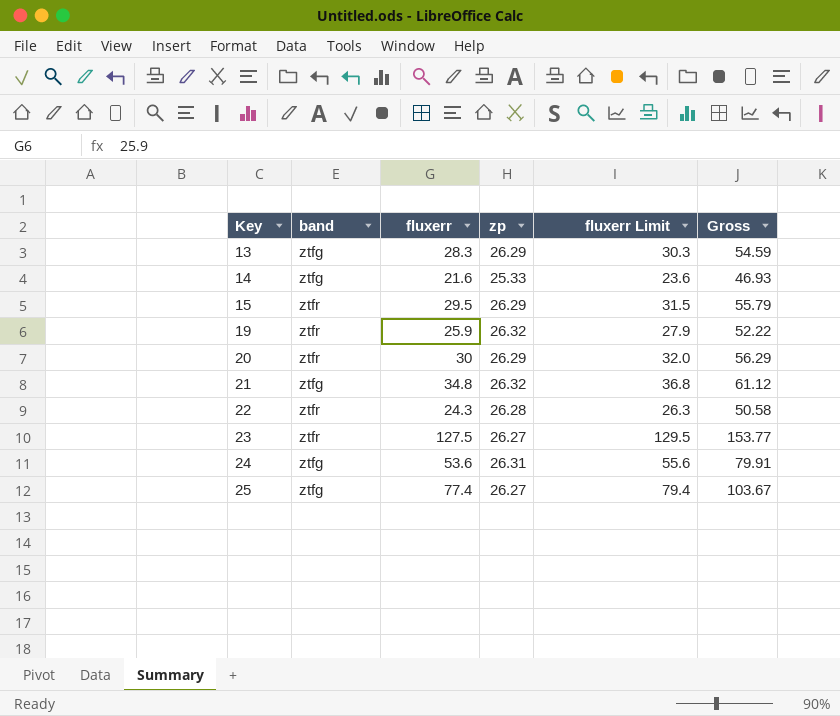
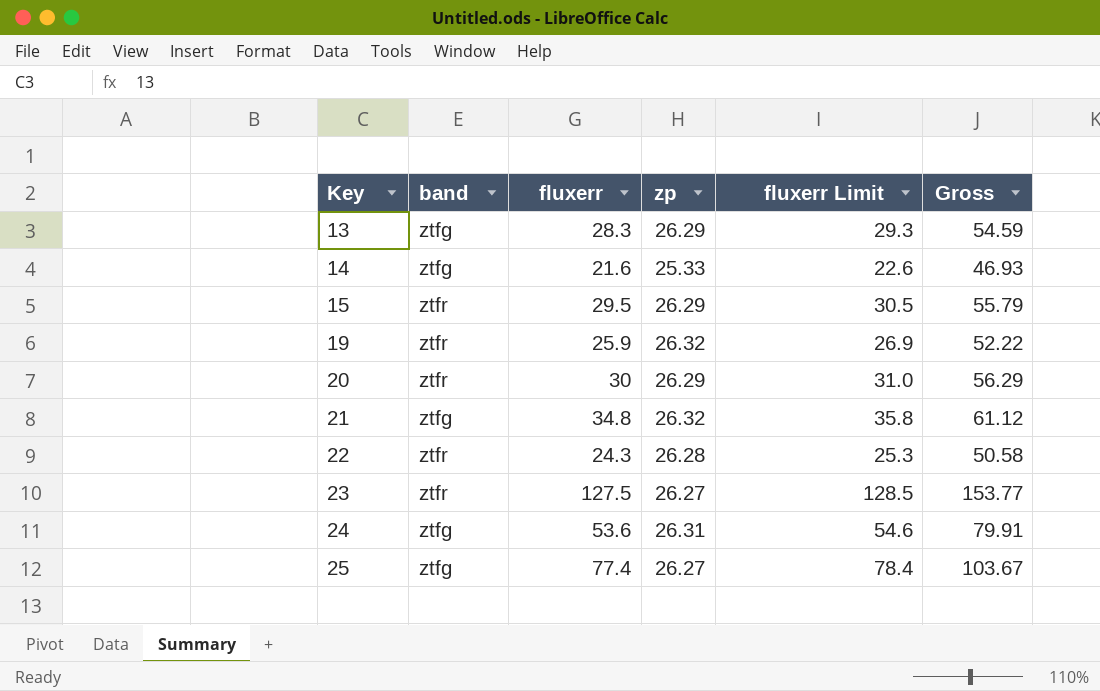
column fluxerr Limit | formula: [fluxerr] + 2 -> [fluxerr] + 1

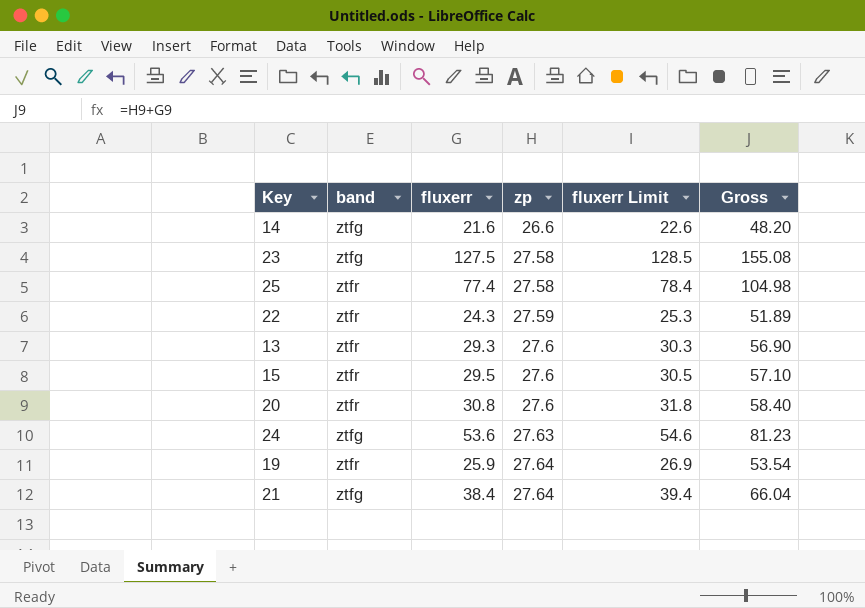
row order: Key ascending -> zp ascending
14 | zp: 25.33 -> 26.6
14 | Gross: 46.93 -> 48.20
23 | band: ztfr -> ztfg
23 | zp: 26.27 -> 27.58
23 | Gross: 153.77 -> 155.08
25 | band: ztfg -> ztfr
25 | zp: 26.27 -> 27.58
25 | Gross: 103.67 -> 104.98
22 | zp: 26.28 -> 27.59
22 | Gross: 50.58 -> 51.89
13 | band: ztfg -> ztfr
13 | fluxerr: 28.3 -> 29.3
13 | zp: 26.29 -> 27.6
13 | fluxerr Limit: 29.3 -> 30.3
13 | Gross: 54.59 -> 56.90
15 | zp: 26.29 -> 27.6
15 | Gross: 55.79 -> 57.10
20 | fluxerr: 30 -> 30.8
20 | zp: 26.29 -> 27.6
20 | fluxerr Limit: 31.0 -> 31.8
20 | Gross: 56.29 -> 58.40
24 | zp: 26.31 -> 27.63
24 | Gross: 79.91 -> 81.23
19 | zp: 26.32 -> 27.64
19 | Gross: 52.22 -> 53.54
21 | fluxerr: 34.8 -> 38.4
21 | zp: 26.32 -> 27.64
21 | fluxerr Limit: 35.8 -> 39.4
21 | Gross: 61.12 -> 66.04

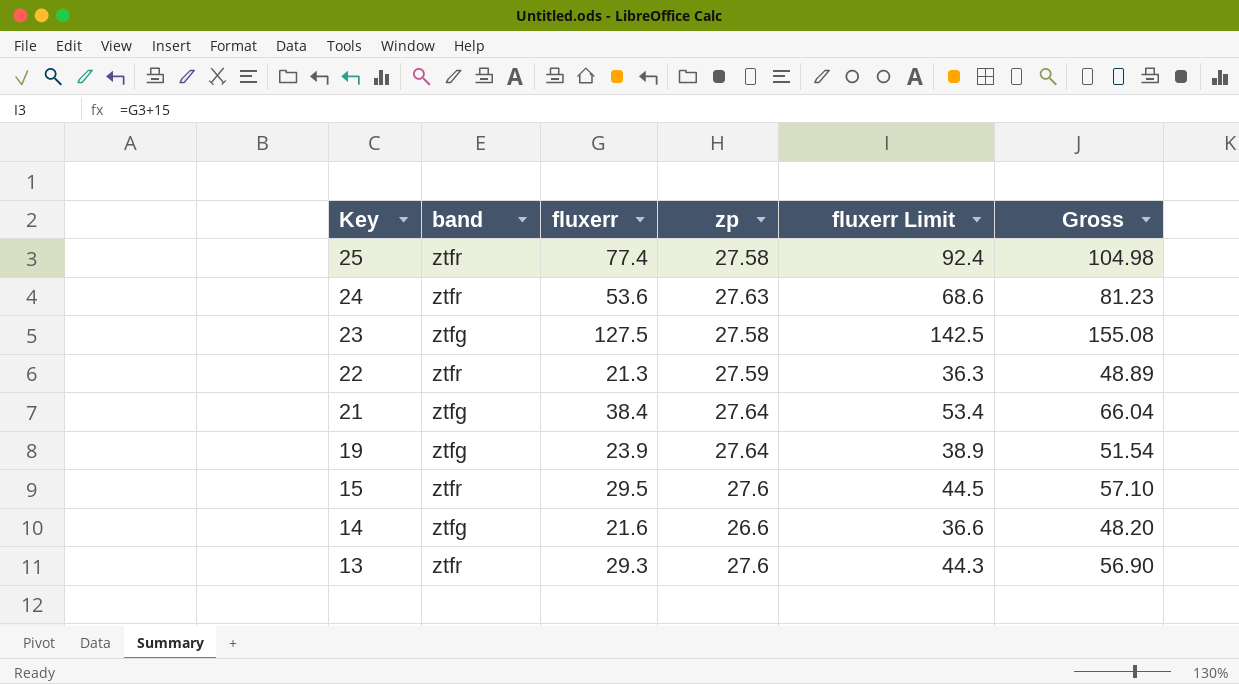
row order: zp ascending -> Key descending
column fluxerr Limit | formula: [fluxerr] + 1 -> [fluxerr] + 15
row 20: ztfr | 30.8 | 27.6 | 31.8 | 58.40 -> none
24 | band: ztfg -> ztfr
22 | fluxerr: 24.3 -> 21.3
22 | Gross: 51.89 -> 48.89
19 | band: ztfr -> ztfg
19 | fluxerr: 25.9 -> 23.9
19 | Gross: 53.54 -> 51.54

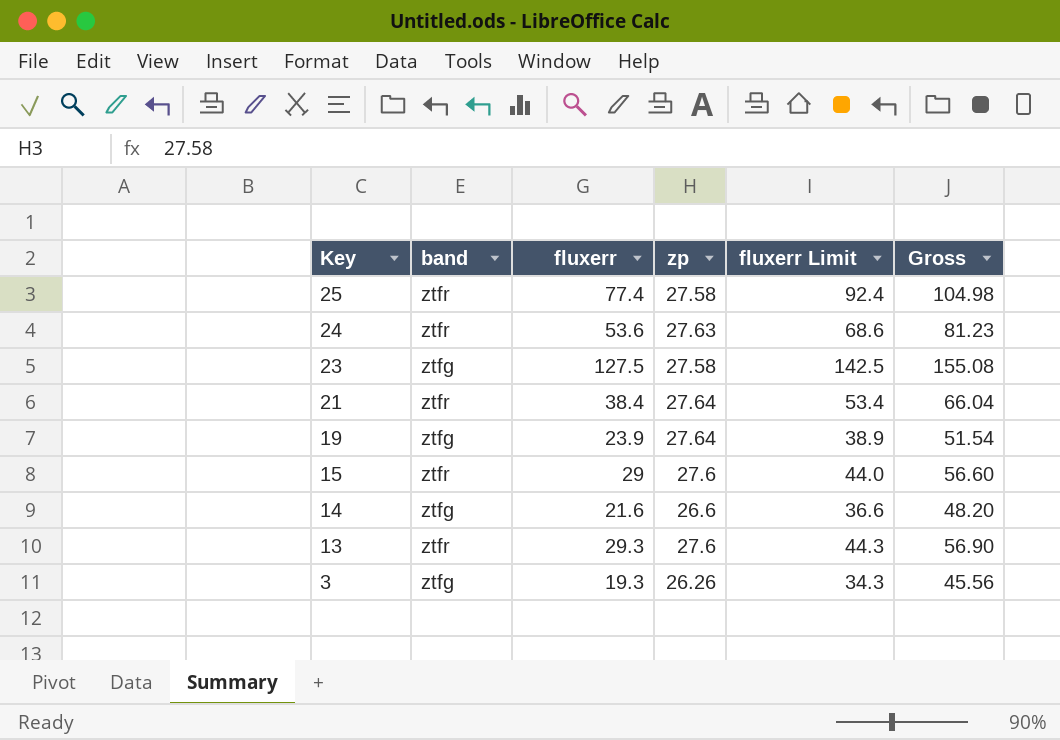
row 22: ztfr | 21.3 | 27.59 | 36.3 | 48.89 -> none
21 | band: ztfg -> ztfr
15 | fluxerr: 29.5 -> 29
15 | fluxerr Limit: 44.5 -> 44.0
15 | Gross: 57.10 -> 56.60
row 3: none -> ztfg | 19.3 | 26.26 | 34.3 | 45.56

